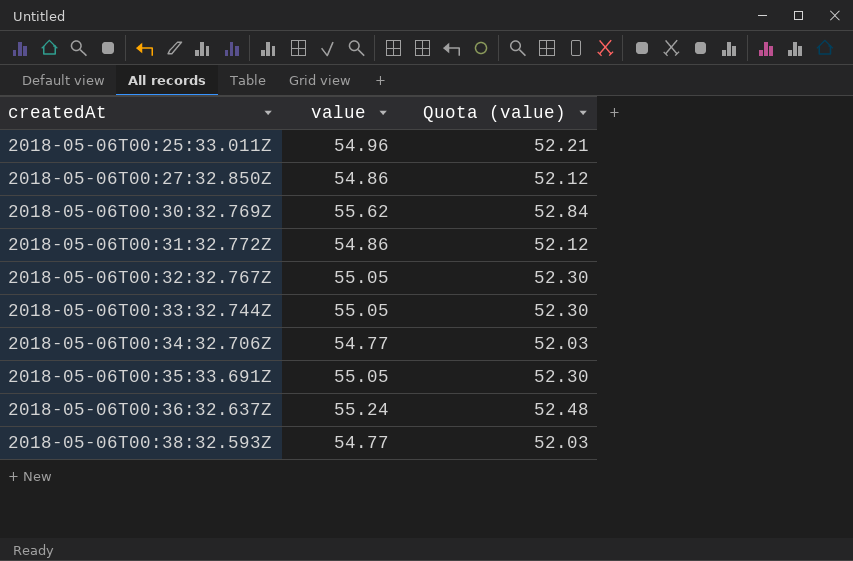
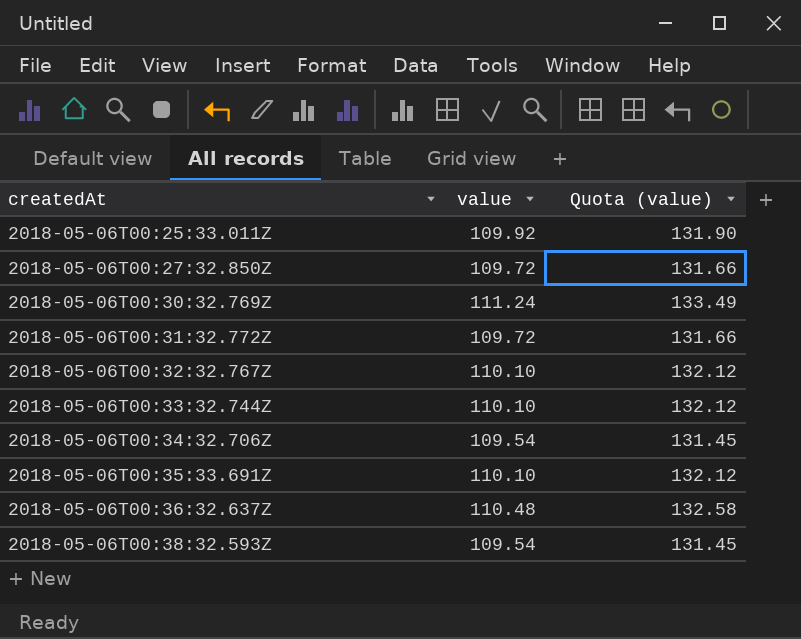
column Quota (value) | formula: [value] * 0.95 -> [value] * 1.2
2018-05-06T00:25:33.011Z | value: 54.96 -> 109.92
2018-05-06T00:27:32.850Z | value: 54.86 -> 109.72
2018-05-06T00:30:32.769Z | value: 55.62 -> 111.24
2018-05-06T00:31:32.772Z | value: 54.86 -> 109.72
2018-05-06T00:32:32.767Z | value: 55.05 -> 110.10
2018-05-06T00:33:32.744Z | value: 55.05 -> 110.10
2018-05-06T00:34:32.706Z | value: 54.77 -> 109.54
2018-05-06T00:35:33.691Z | value: 55.05 -> 110.10
2018-05-06T00:36:32.637Z | value: 55.24 -> 110.48
2018-05-06T00:38:32.593Z | value: 54.77 -> 109.54

